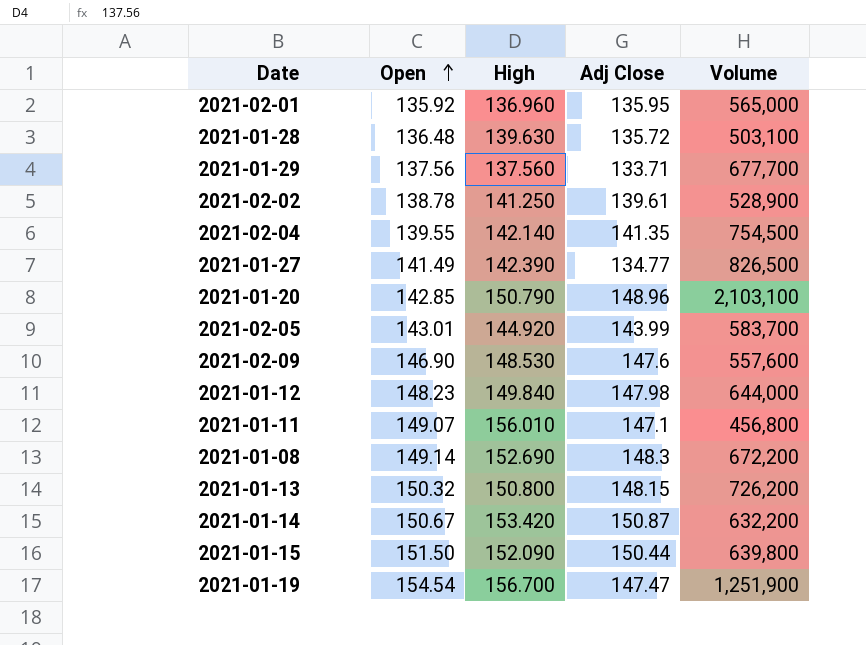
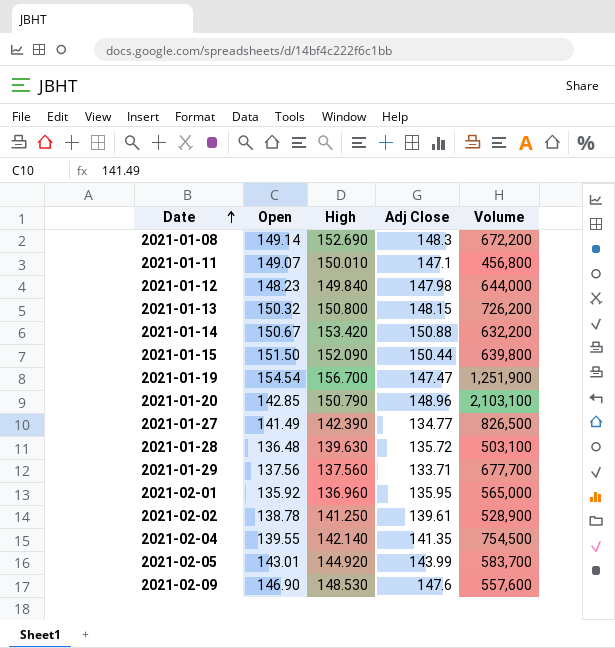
row order: Open ascending -> Date ascending
2021-01-11 | High: 156.010 -> 150.010
2021-01-14 | Adj Close: 150.87 -> 150.88

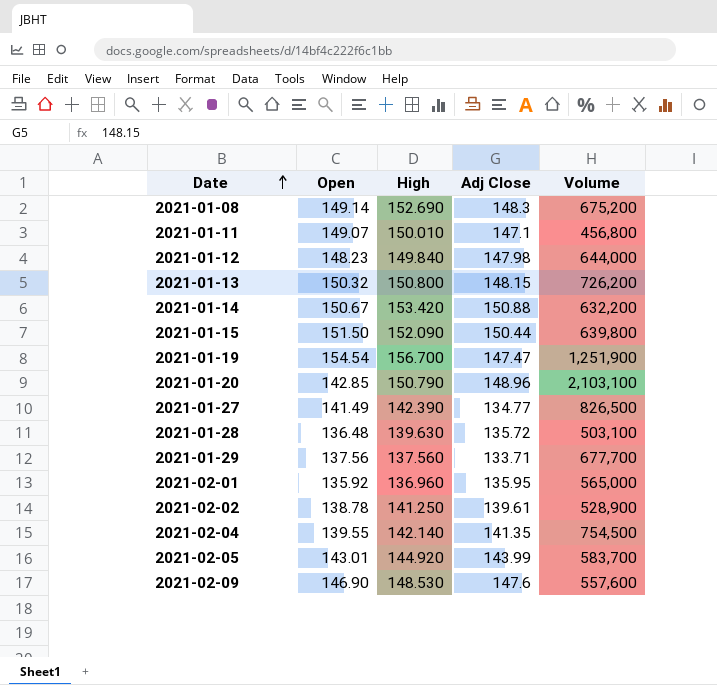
2021-01-08 | Volume: 672,200 -> 675,200

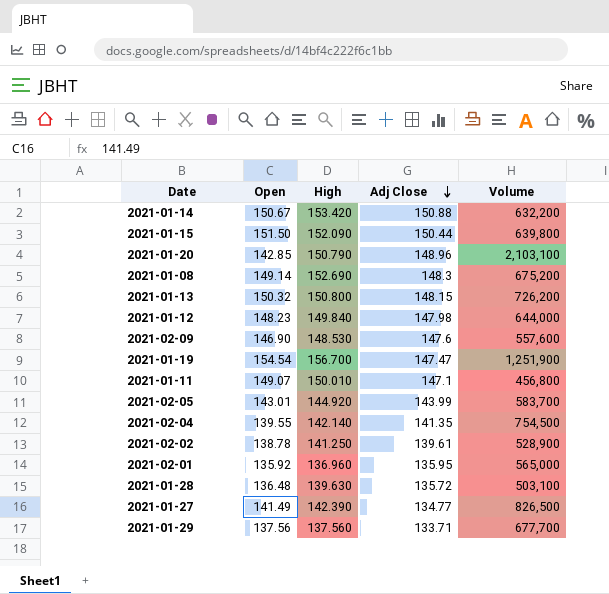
row order: Date ascending -> Adj Close descending

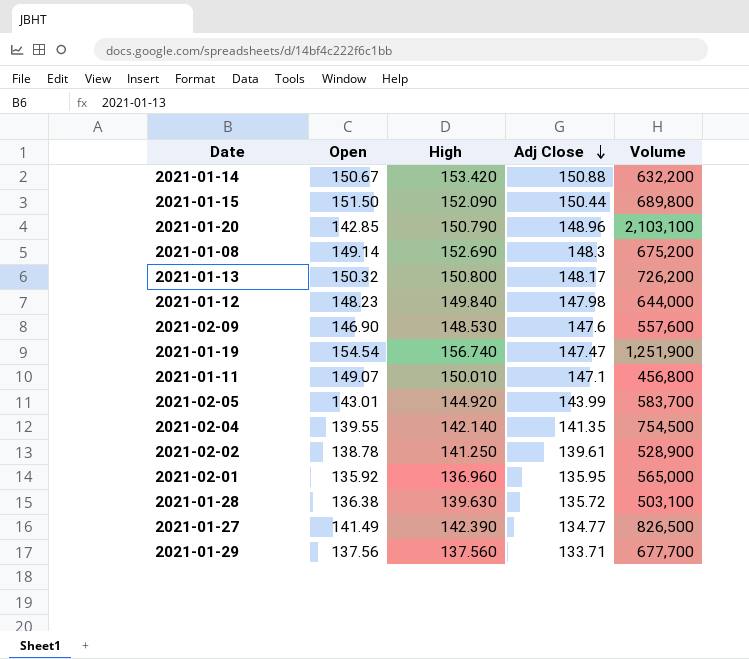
2021-01-15 | Volume: 639,800 -> 689,800
2021-01-13 | Adj Close: 148.15 -> 148.17
2021-01-19 | High: 156.700 -> 156.740
2021-01-28 | Open: 136.48 -> 136.38

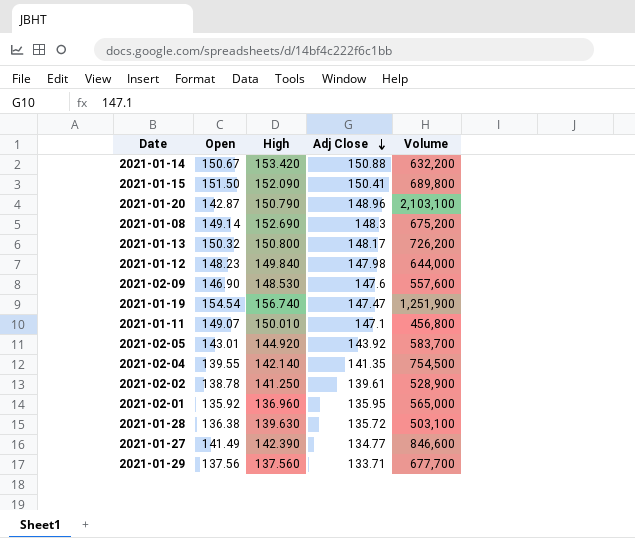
2021-01-15 | Adj Close: 150.44 -> 150.41
2021-01-20 | Open: 142.85 -> 142.87
2021-02-05 | Adj Close: 143.99 -> 143.92
2021-01-27 | Volume: 826,500 -> 846,600

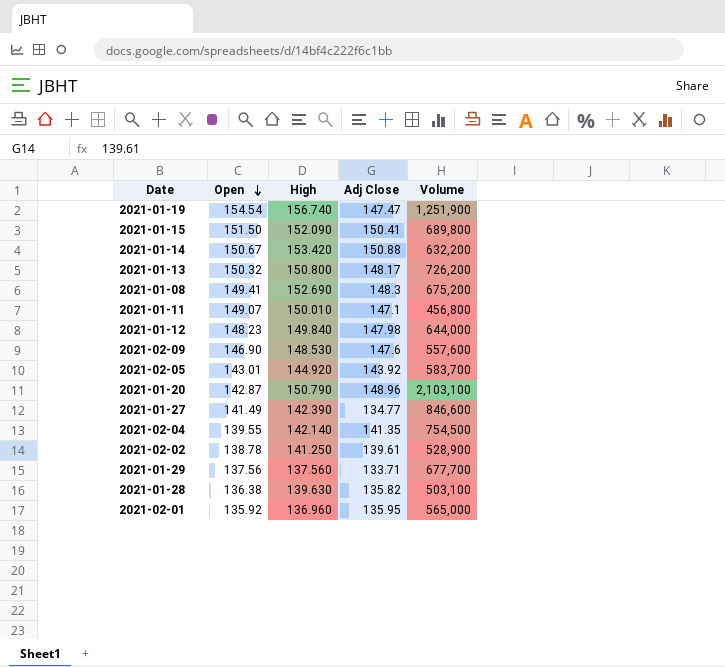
row order: Adj Close descending -> Open descending
2021-01-08 | Open: 149.14 -> 149.41
2021-01-28 | Adj Close: 135.72 -> 135.82

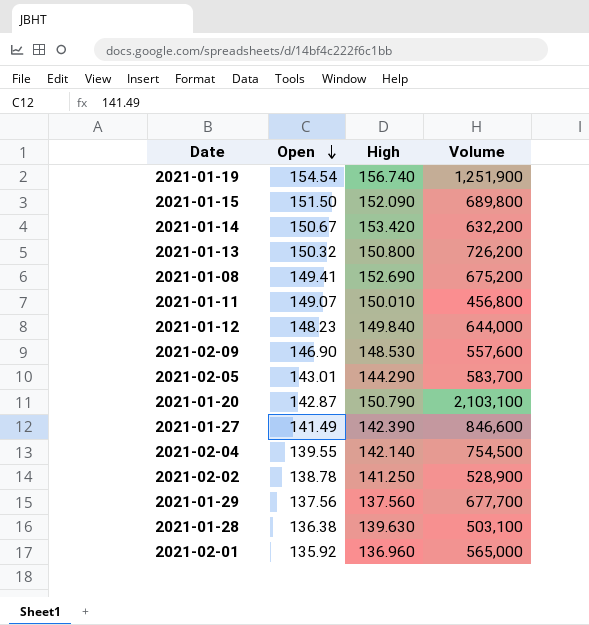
column Adj Close | position: 4 -> none
2021-02-05 | High: 144.920 -> 144.290

